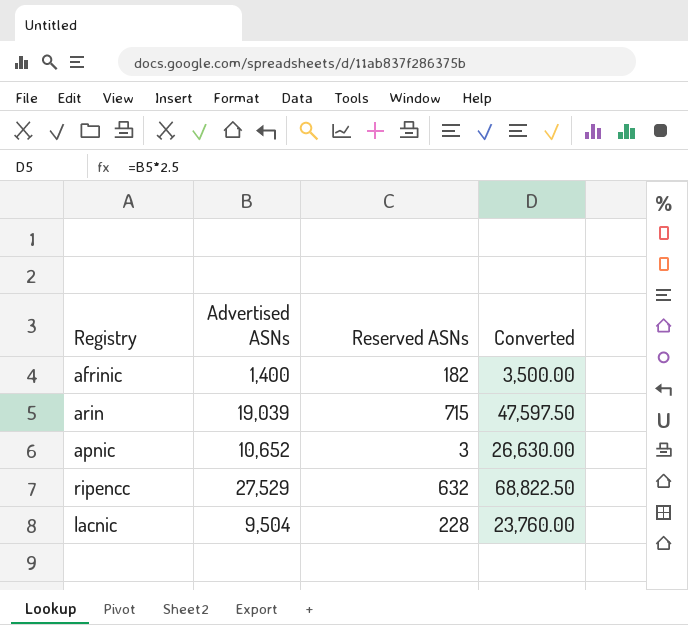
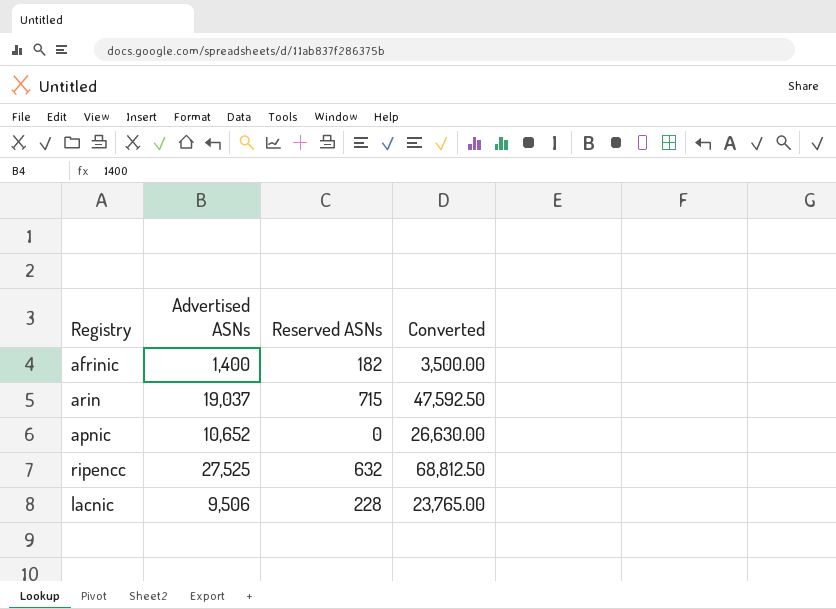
arin | Advertised ASNs: 19,039 -> 19,037
arin | Converted: 47,597.50 -> 47,592.50
apnic | Reserved ASNs: 3 -> 0
ripencc | Advertised ASNs: 27,529 -> 27,525
ripencc | Converted: 68,822.50 -> 68,812.50
lacnic | Advertised ASNs: 9,504 -> 9,506
lacnic | Converted: 23,760.00 -> 23,765.00

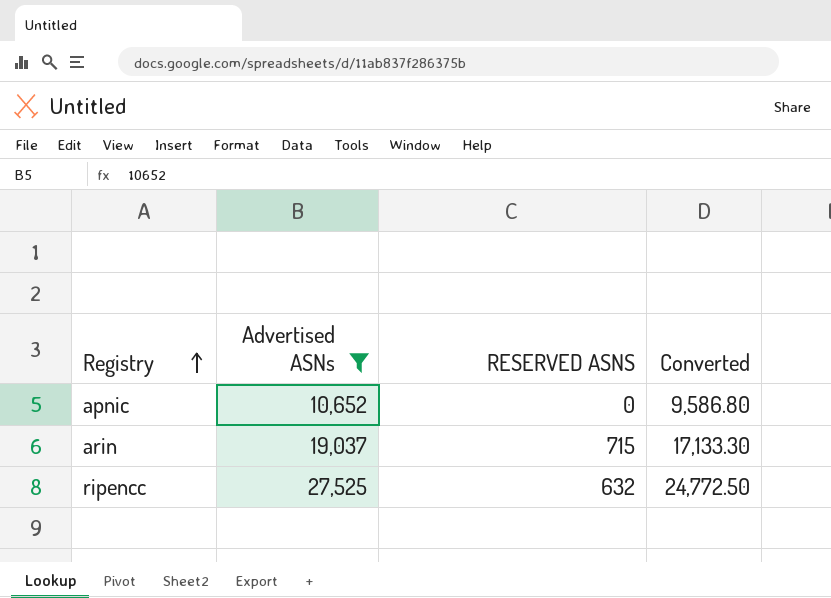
filter: none -> Advertised ASNs >= 10,652
row order: none -> Registry ascending
column name: Reserved ASNs -> RESERVED ASNS
column Converted | formula: [Advertised ASNs] * 2.5 -> [Advertised ASNs] * 0.9

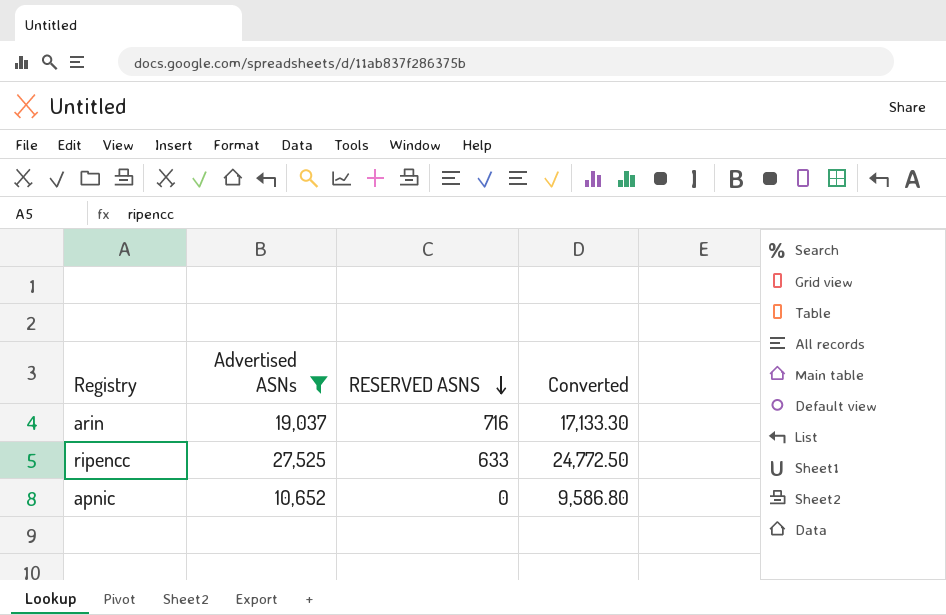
row order: Registry ascending -> RESERVED ASNS descending
arin | RESERVED ASNS: 715 -> 716
ripencc | RESERVED ASNS: 632 -> 633

